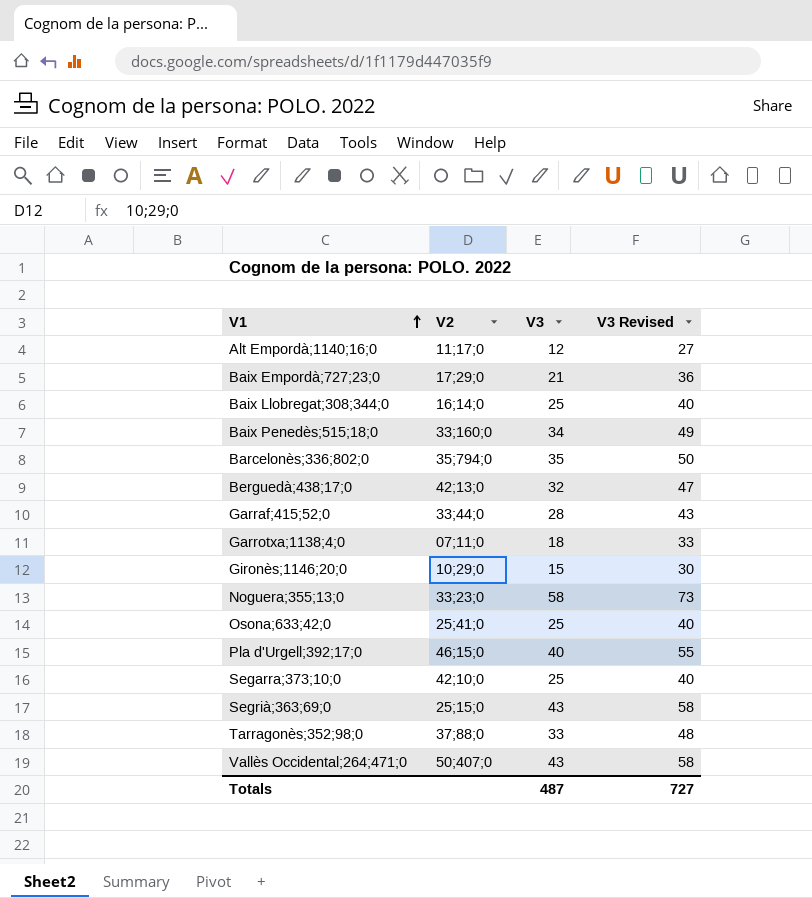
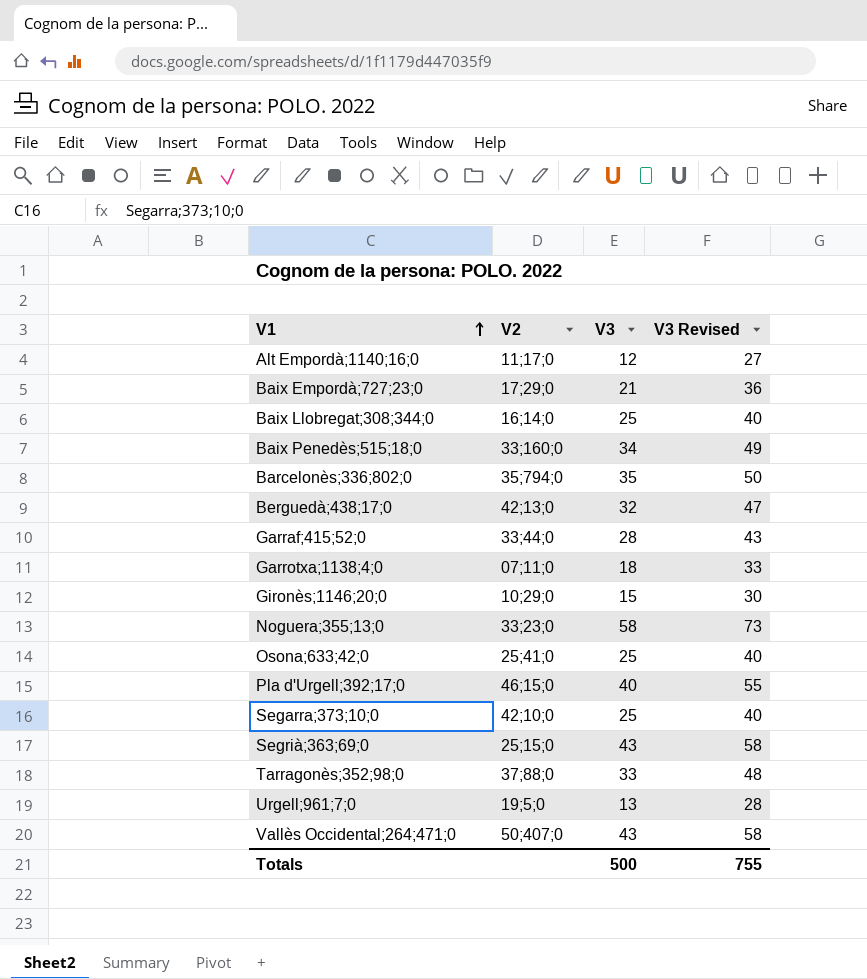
row Urgell;961;7;0: none -> 19;5;0 | 13 | 28
Totals | V3: 487 -> 500
Totals | V3 Revised: 727 -> 755

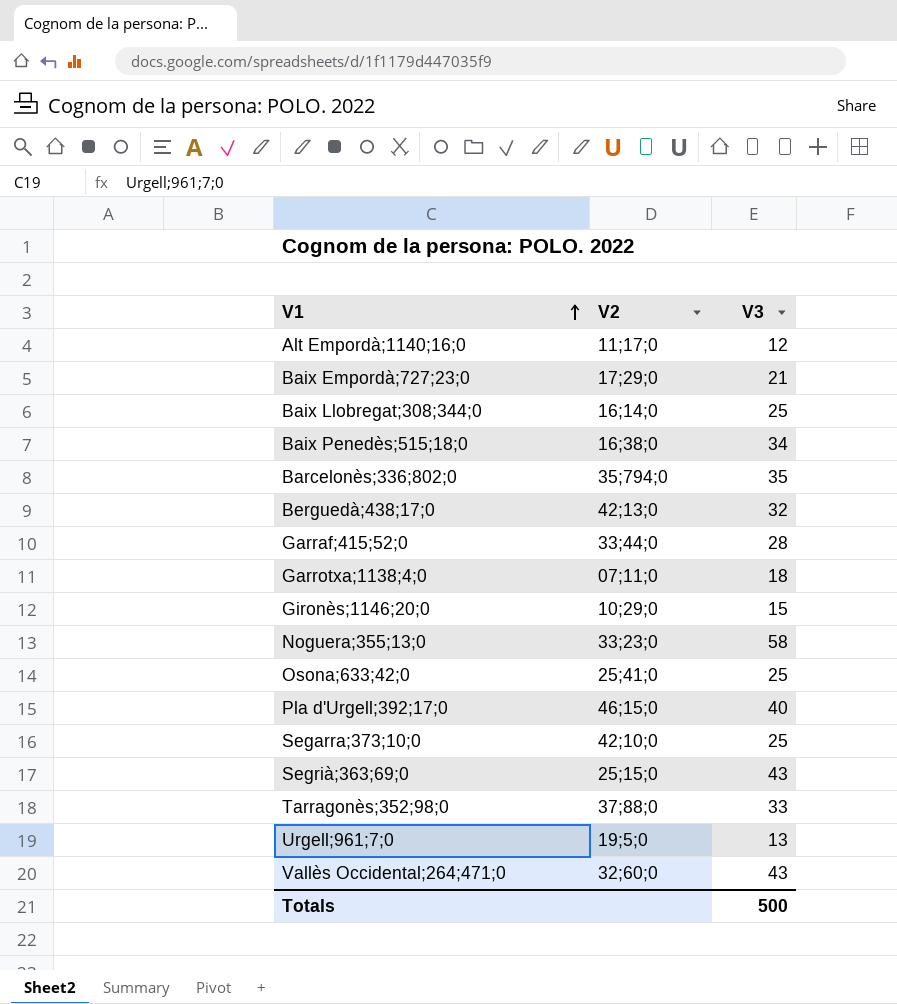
column V3 Revised | formula: [V3] + 15 -> none
Baix Penedès;515;18;0 | V2: 33;160;0 -> 16;38;0
Vallès Occidental;264;471;0 | V2: 50;407;0 -> 32;60;0

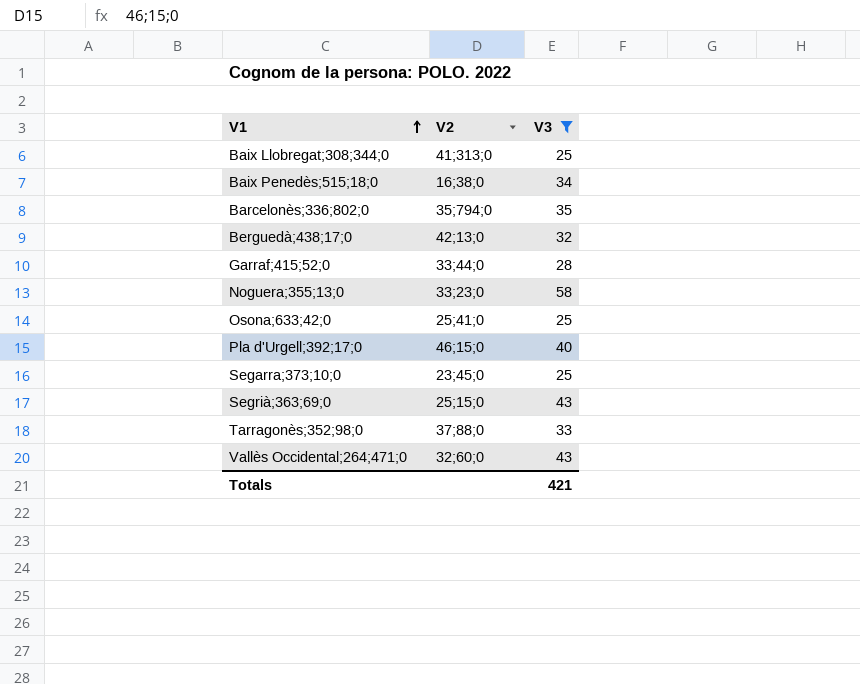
filter: none -> V3 >= 25
Baix Llobregat;308;344;0 | V2: 16;14;0 -> 41;313;0
Segarra;373;10;0 | V2: 42;10;0 -> 23;45;0
Totals | V3: 500 -> 421

